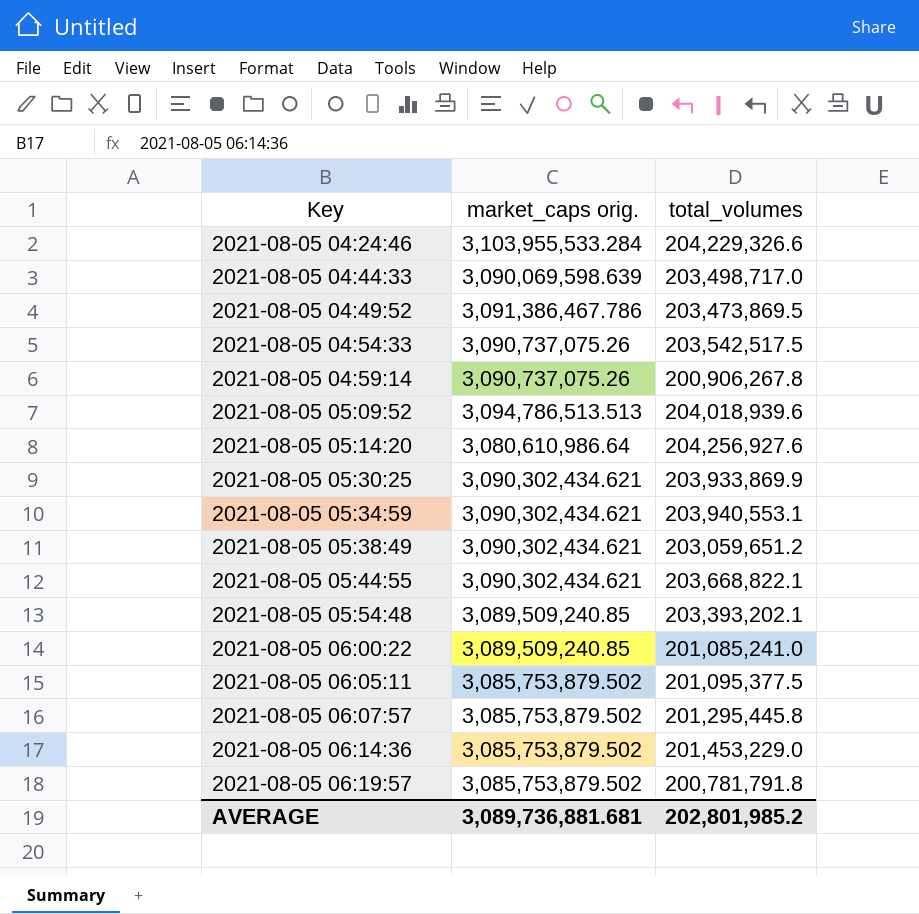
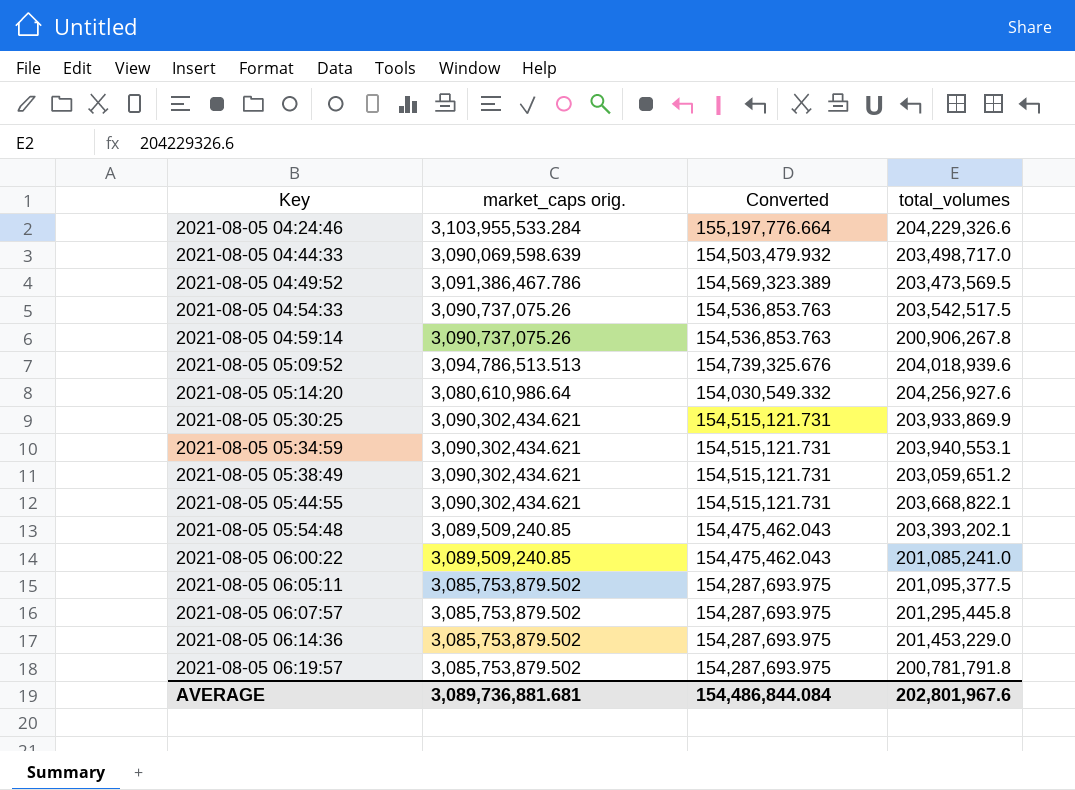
column Converted | formula: none -> [market_caps orig.] * 0.05
2021-08-05 04:49:52 | total_volumes: 203,473,869.5 -> 203,473,569.5
AVERAGE | total_volumes: 202,801,985.2 -> 202,801,967.6

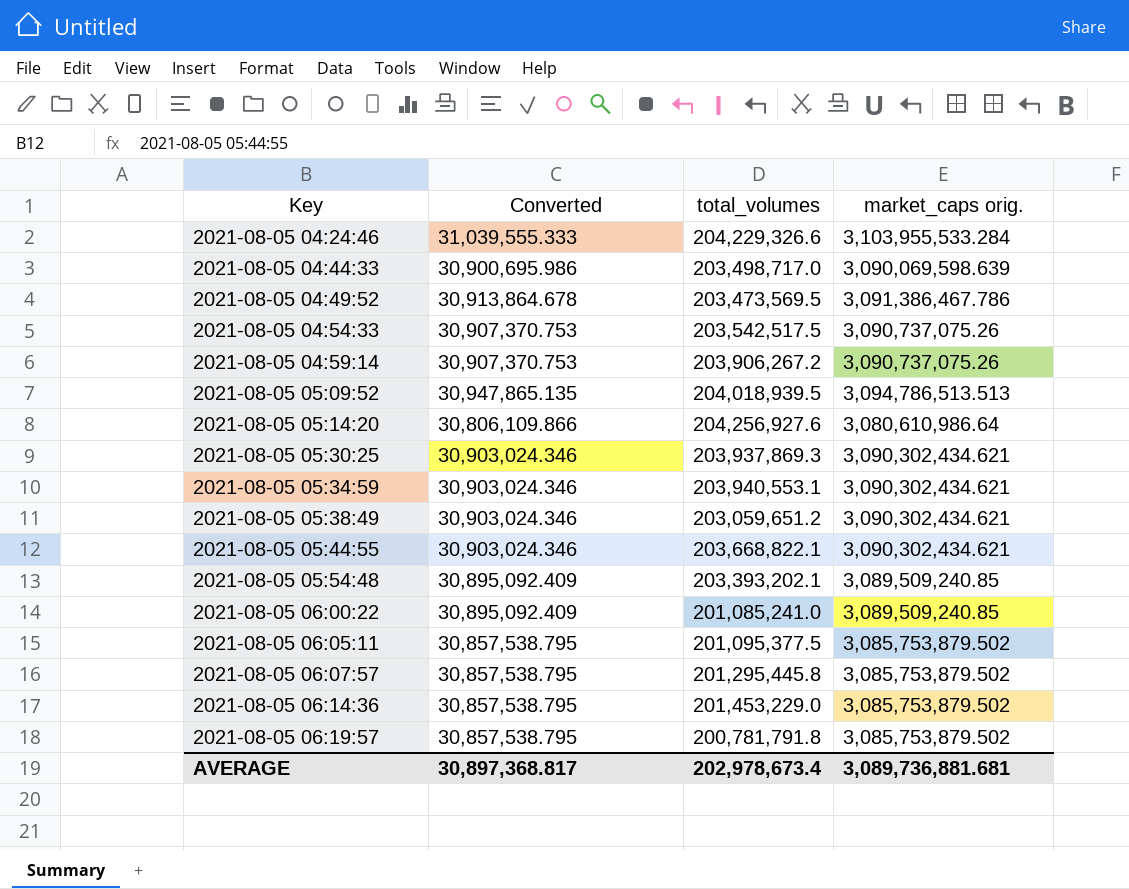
column Converted | formula: [market_caps orig.] * 0.05 -> [market_caps orig.] * 0.01
column market_caps orig. | position: 2 -> 4
2021-08-05 04:59:14 | total_volumes: 200,906,267.8 -> 203,906,267.2
2021-08-05 05:09:52 | total_volumes: 204,018,939.6 -> 204,018,939.5
2021-08-05 05:30:25 | total_volumes: 203,933,869.9 -> 203,937,869.3
AVERAGE | Converted: 154,486,844.084 -> 30,897,368.817
AVERAGE | total_volumes: 202,801,967.6 -> 202,978,673.4

